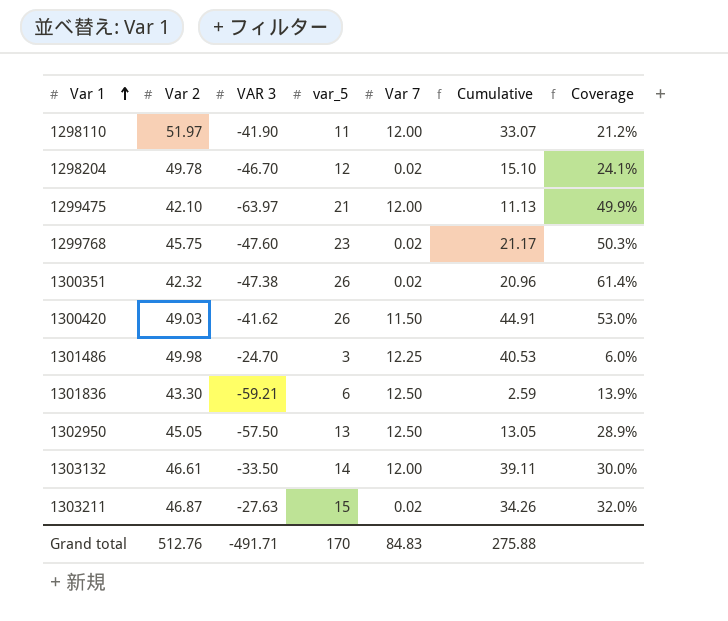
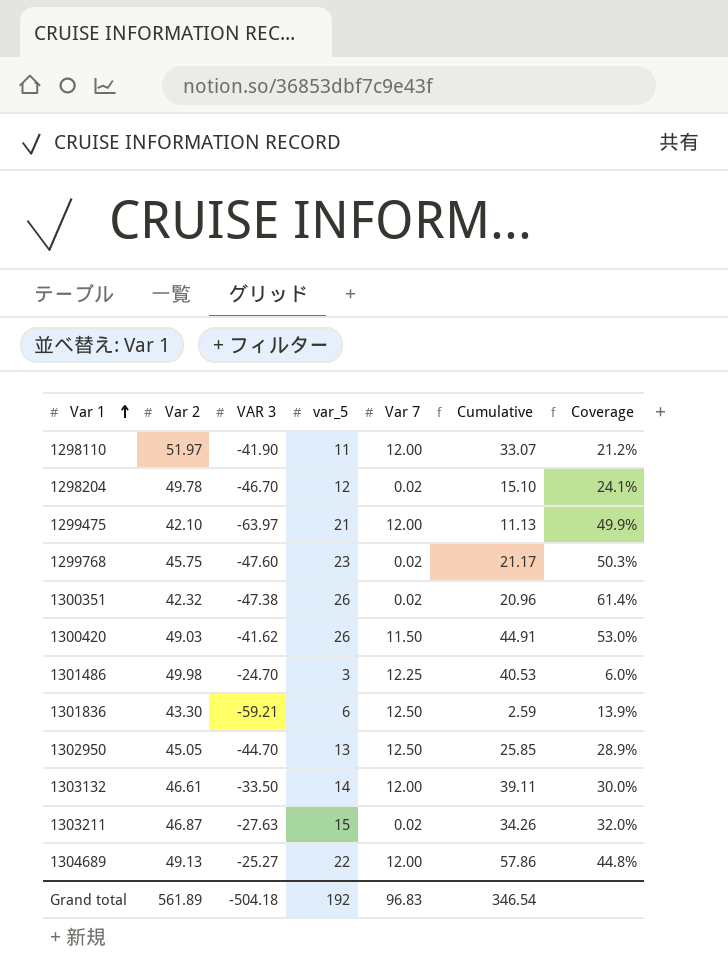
1302950 | VAR 3: -57.50 -> -44.70
1302950 | Cumulative: 13.05 -> 25.85
row 1304689: none -> 49.13 | -25.27 | 22 | 12.00 | 57.86 | 44.8%
Grand total | Var 2: 512.76 -> 561.89
Grand total | VAR 3: -491.71 -> -504.18
Grand total | var_5: 170 -> 192
Grand total | Var 7: 84.83 -> 96.83
Grand total | Cumulative: 275.88 -> 346.54

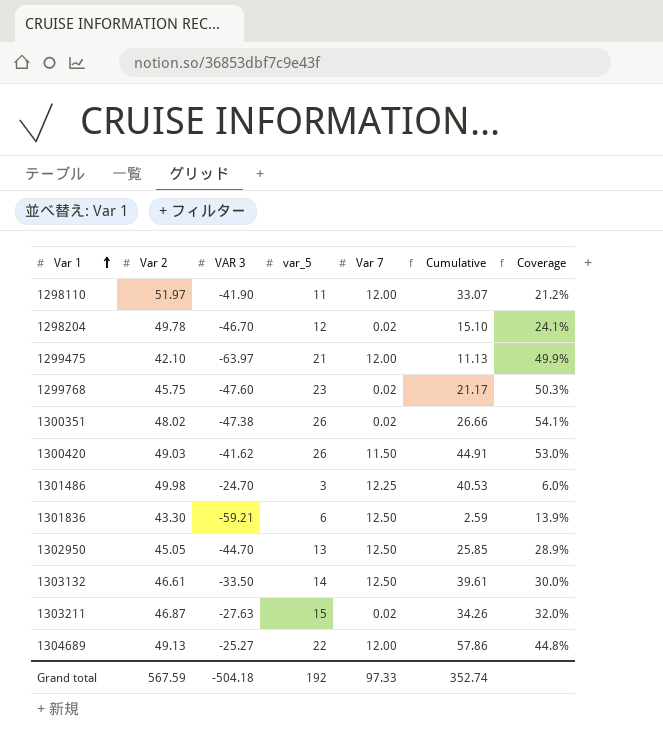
1300351 | Var 2: 42.32 -> 48.02
1300351 | Cumulative: 20.96 -> 26.66
1300351 | Coverage: 61.4% -> 54.1%
1303132 | Var 7: 12.00 -> 12.50
1303132 | Cumulative: 39.11 -> 39.61
Grand total | Var 2: 561.89 -> 567.59
Grand total | Var 7: 96.83 -> 97.33
Grand total | Cumulative: 346.54 -> 352.74

